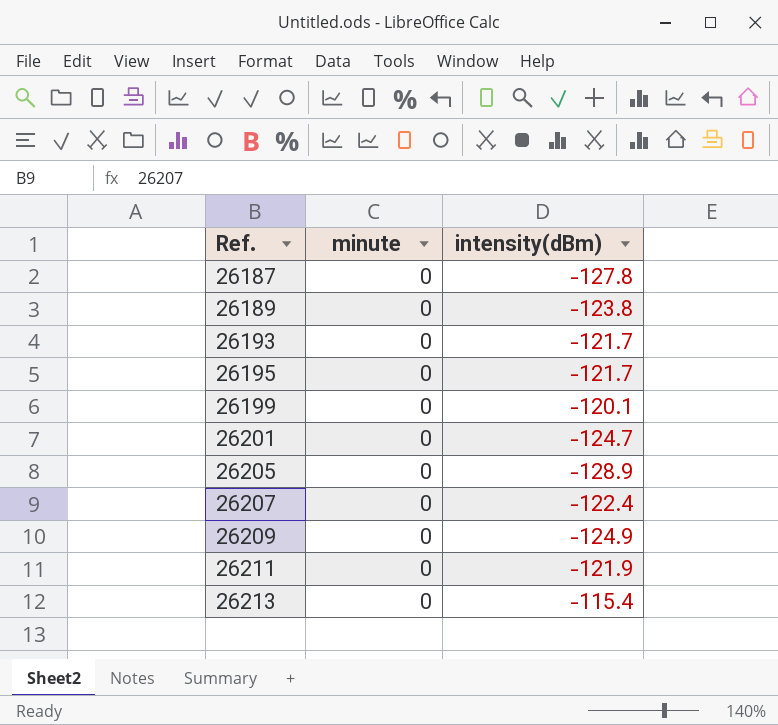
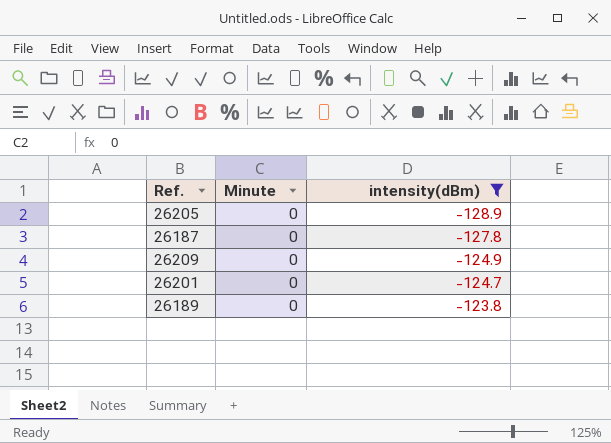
filter: none -> intensity(dBm) <= -123.8
row order: Ref. ascending -> intensity(dBm) ascending
column name: minute -> Minute

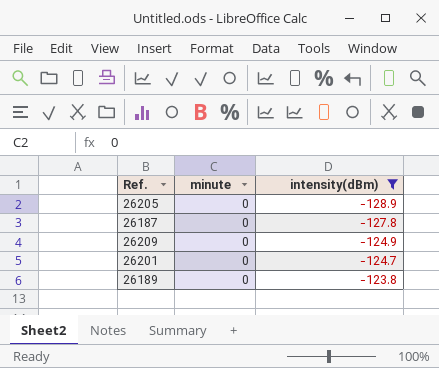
column name: Minute -> minute

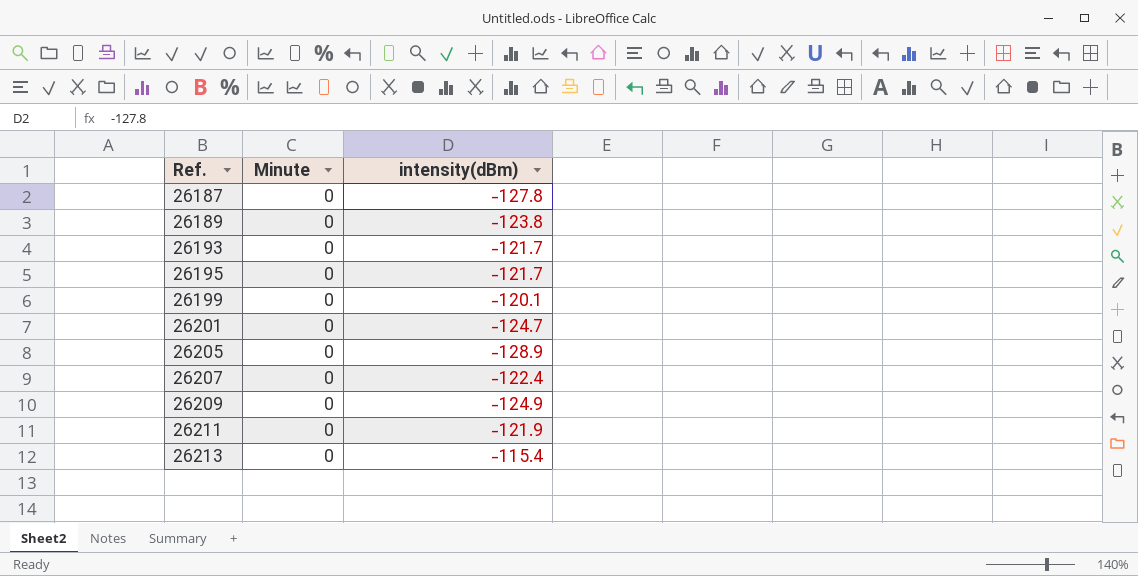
filter: intensity(dBm) <= -123.8 -> none
row order: intensity(dBm) ascending -> Ref. ascending
column name: minute -> Minute

